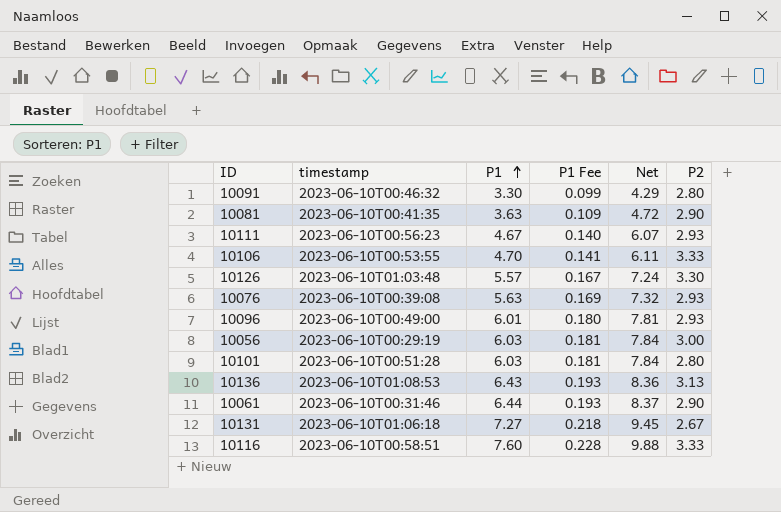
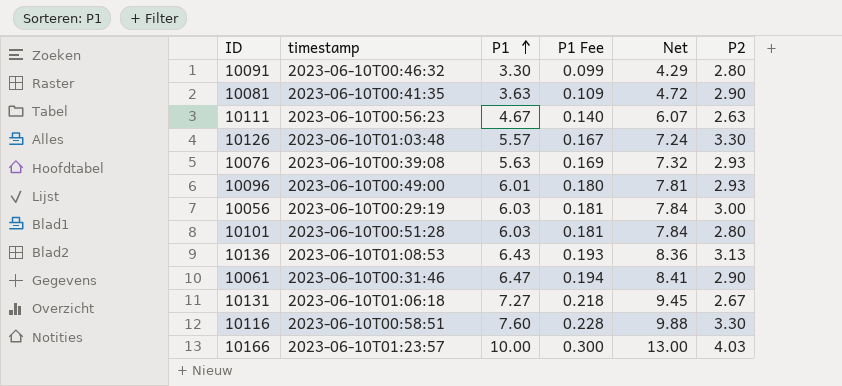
row 10106: 2023-06-10T00:53:55 | 4.70 | 0.141 | 6.11 | 3.33 -> none
10111 | P2: 2.93 -> 2.63
10061 | P1: 6.44 -> 6.47
10061 | P1 Fee: 0.193 -> 0.194
10061 | Net: 8.37 -> 8.41
10116 | P2: 3.33 -> 3.30
row 10166: none -> 2023-06-10T01:23:57 | 10.00 | 0.300 | 13.00 | 4.03

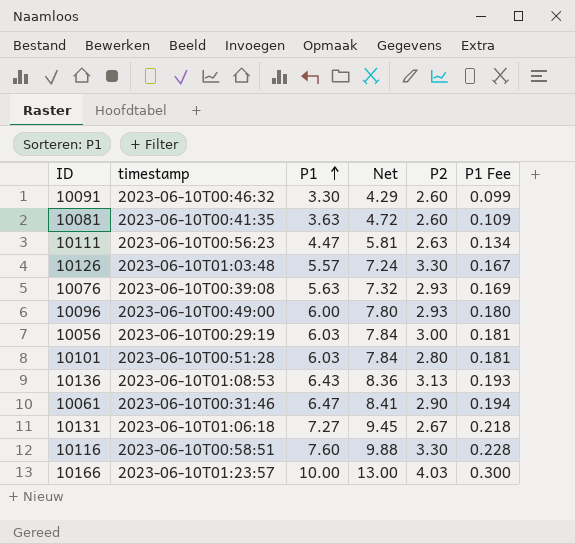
column P1 Fee | position: 4 -> 6
10091 | P2: 2.80 -> 2.60
10081 | P2: 2.90 -> 2.60
10111 | P1: 4.67 -> 4.47
10111 | Net: 6.07 -> 5.81
10111 | P1 Fee: 0.140 -> 0.134
10096 | P1: 6.01 -> 6.00
10096 | Net: 7.81 -> 7.80

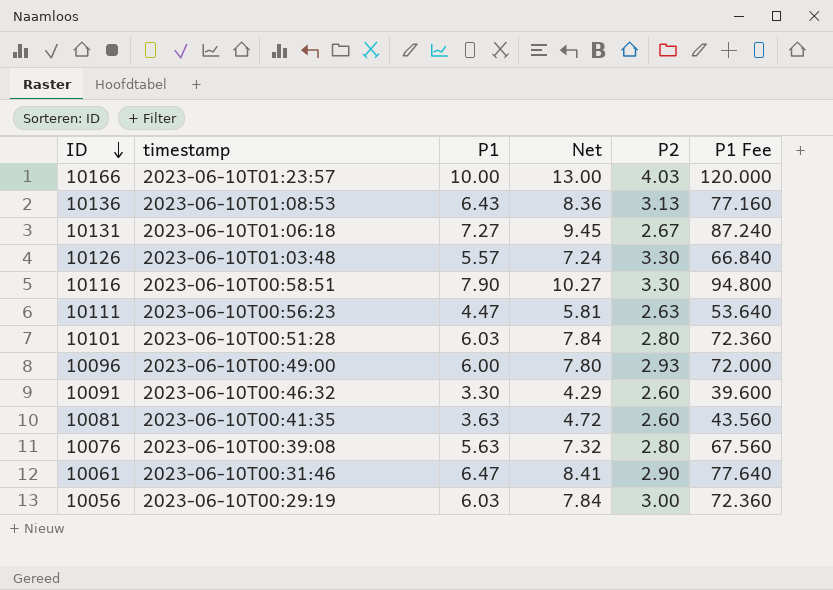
row order: P1 ascending -> ID descending
column P1 Fee | formula: [P1] * 0.03 -> [P1] * 12
10116 | P1: 7.60 -> 7.90
10116 | Net: 9.88 -> 10.27
10076 | P2: 2.93 -> 2.80

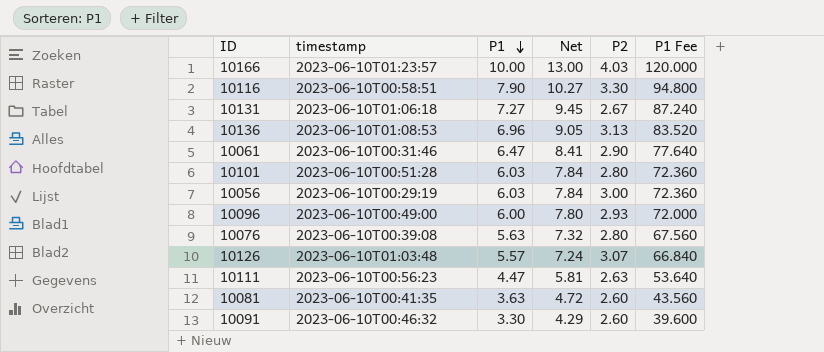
row order: ID descending -> P1 descending
10136 | P1: 6.43 -> 6.96
10136 | Net: 8.36 -> 9.05
10136 | P1 Fee: 77.160 -> 83.520
10126 | P2: 3.30 -> 3.07

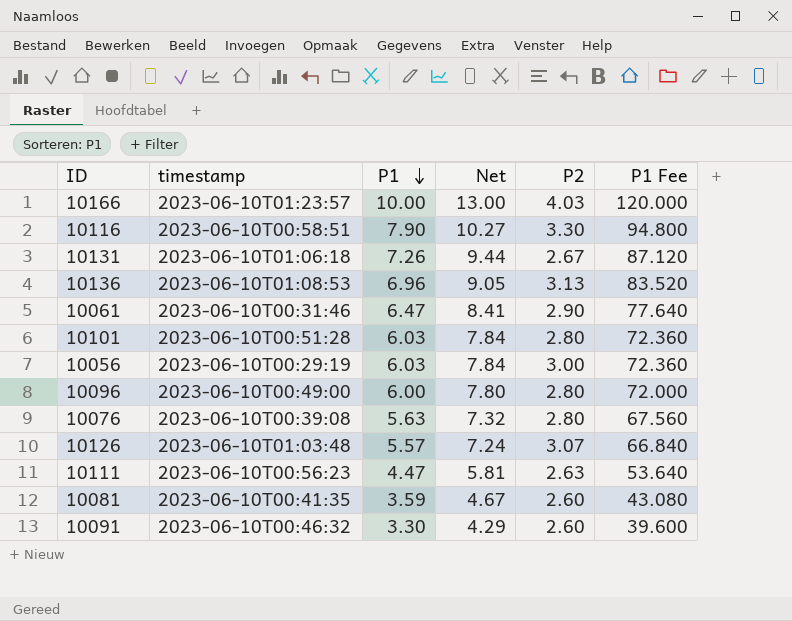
10131 | P1: 7.27 -> 7.26
10131 | Net: 9.45 -> 9.44
10131 | P1 Fee: 87.240 -> 87.120
10096 | P2: 2.93 -> 2.80
10081 | P1: 3.63 -> 3.59
10081 | Net: 4.72 -> 4.67
10081 | P1 Fee: 43.560 -> 43.080

